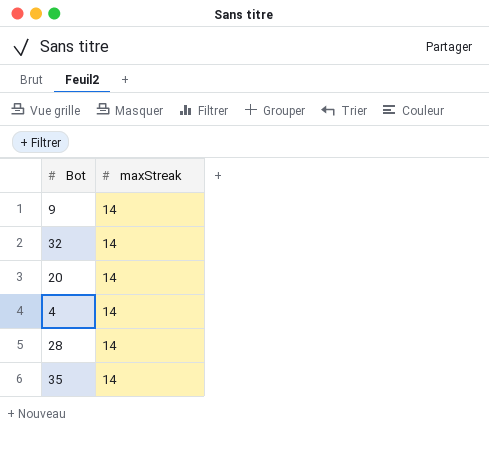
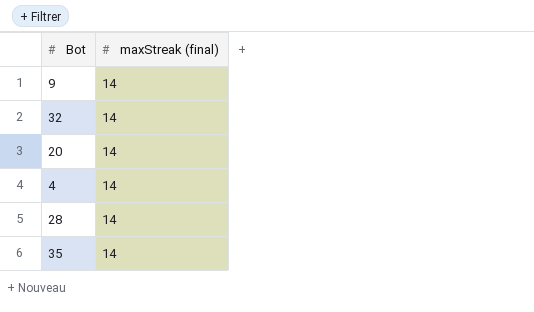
column name: maxStreak -> maxStreak (final)

